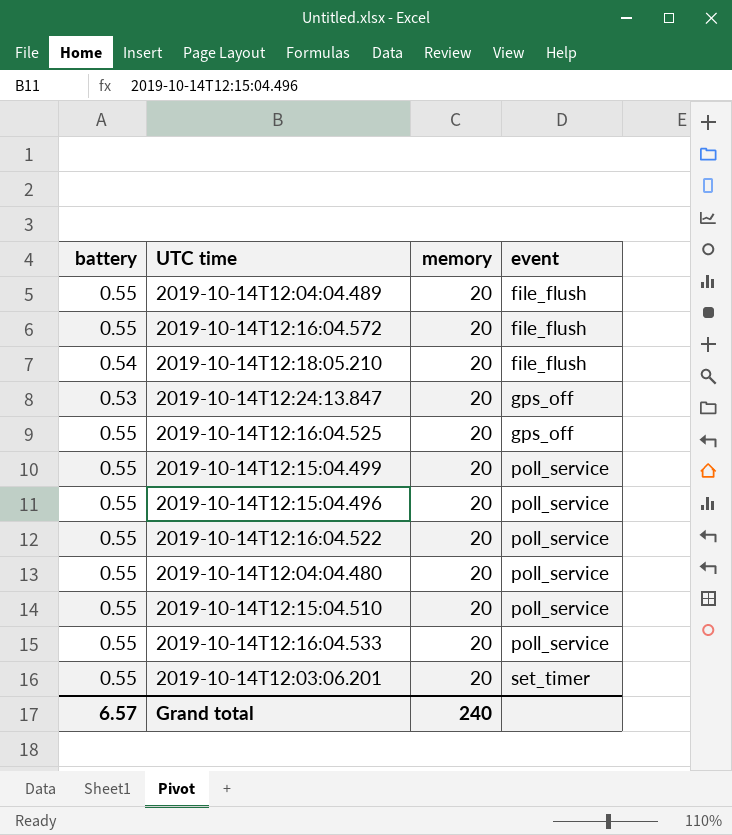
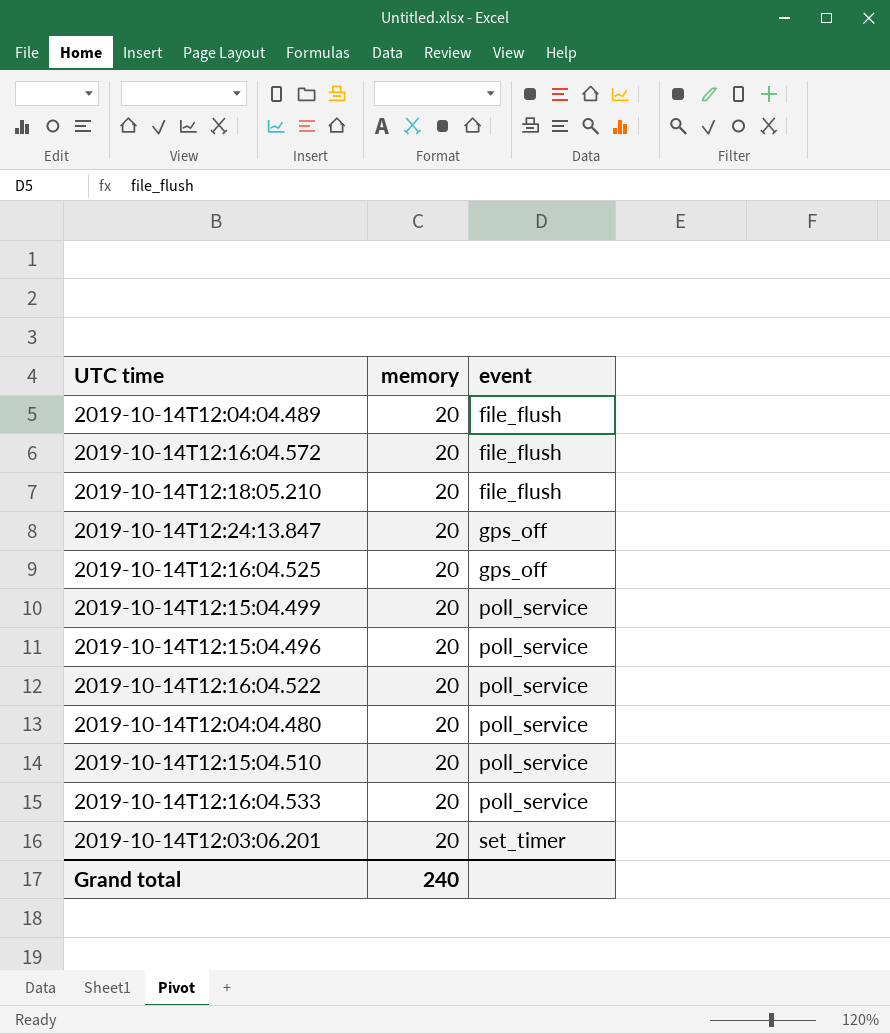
column battery | position: 1 -> none

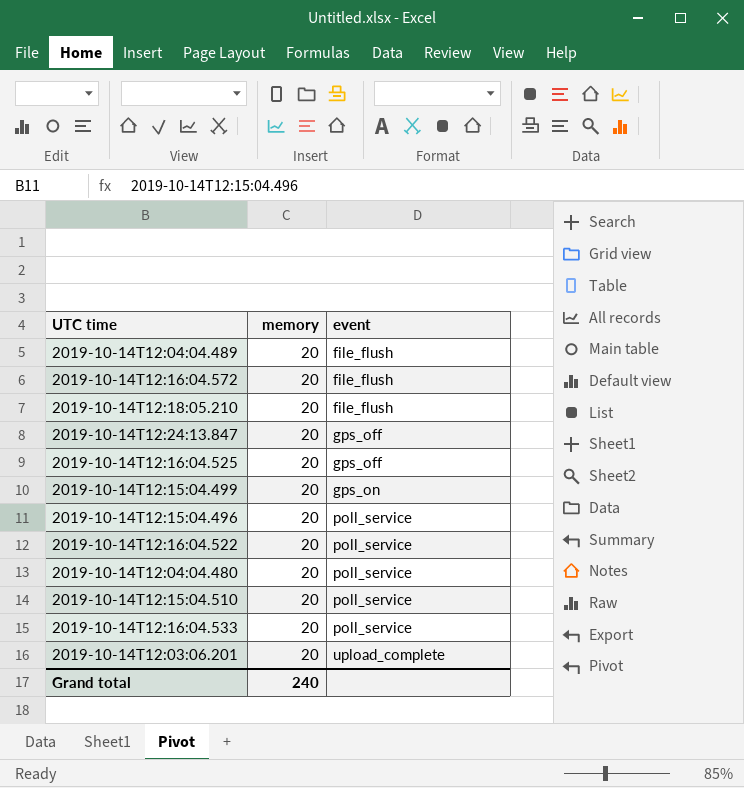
2019-10-14T12:15:04.499 | event: poll_service -> gps_on
2019-10-14T12:03:06.201 | event: set_timer -> upload_complete

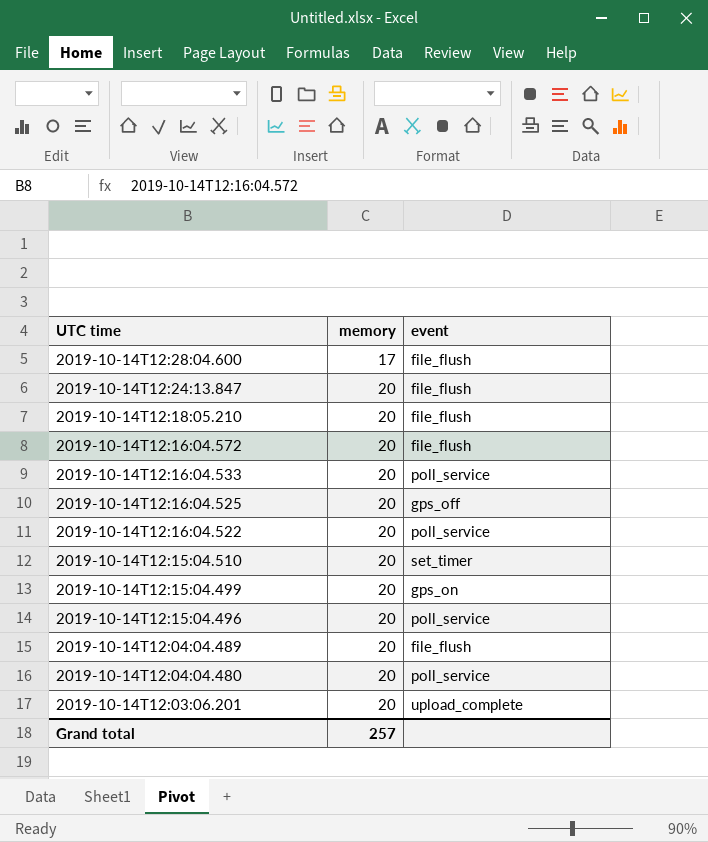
row order: event ascending -> UTC time descending
row 2019-10-14T12:28:04.600: none -> 17 | file_flush
2019-10-14T12:24:13.847 | event: gps_off -> file_flush
2019-10-14T12:15:04.510 | event: poll_service -> set_timer
Grand total | memory: 240 -> 257

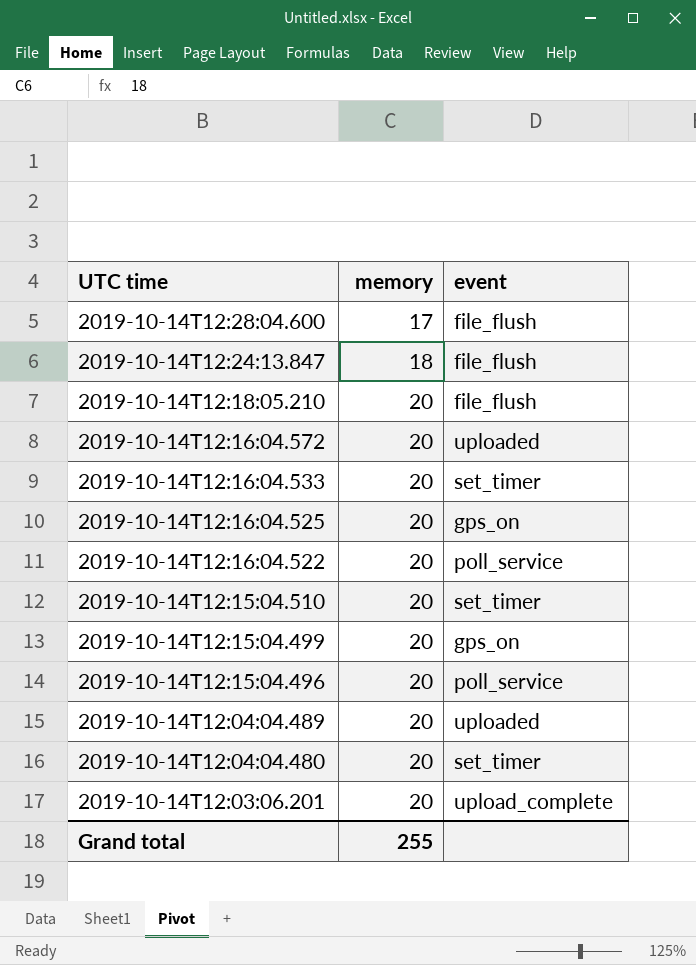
2019-10-14T12:24:13.847 | memory: 20 -> 18
2019-10-14T12:16:04.572 | event: file_flush -> uploaded
2019-10-14T12:16:04.533 | event: poll_service -> set_timer
2019-10-14T12:16:04.525 | event: gps_off -> gps_on
2019-10-14T12:04:04.489 | event: file_flush -> uploaded
2019-10-14T12:04:04.480 | event: poll_service -> set_timer
Grand total | memory: 257 -> 255

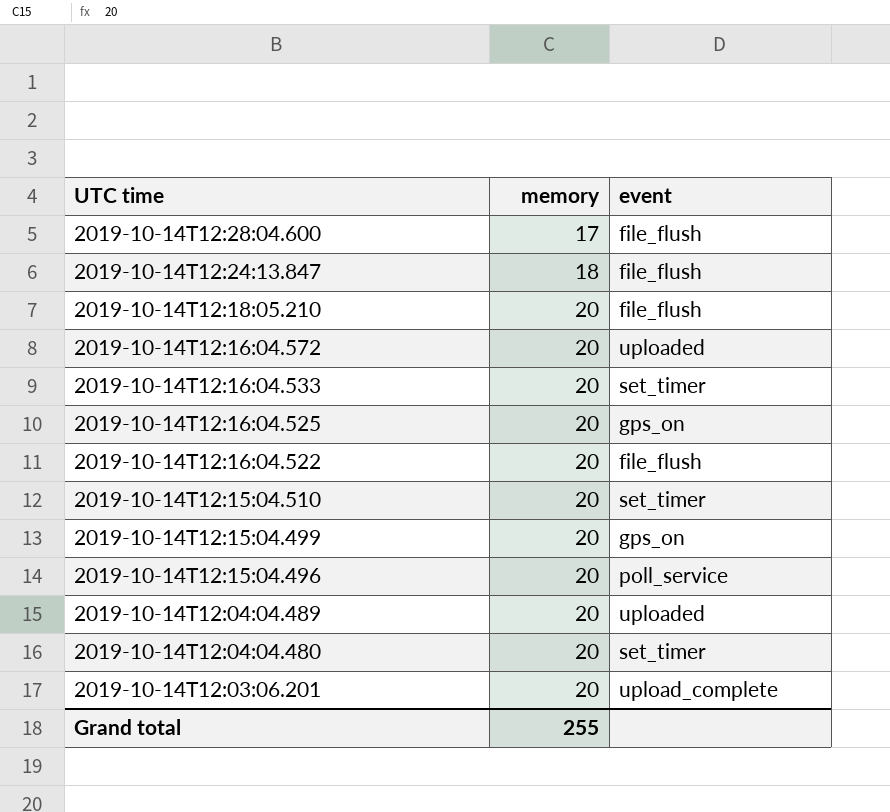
2019-10-14T12:16:04.522 | event: poll_service -> file_flush

